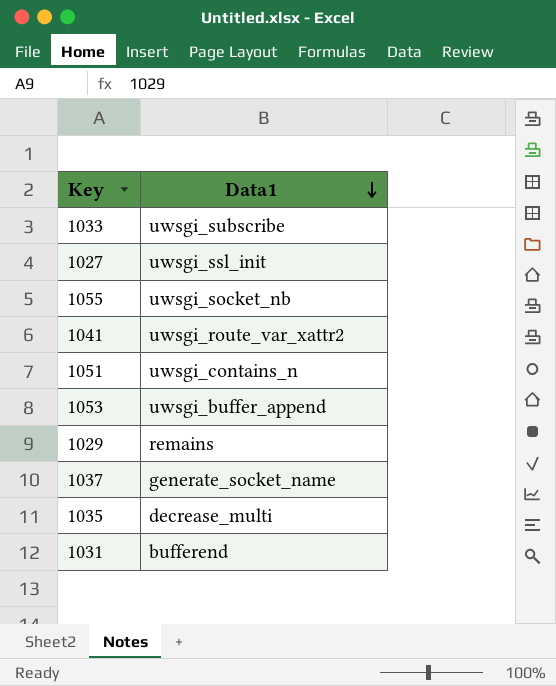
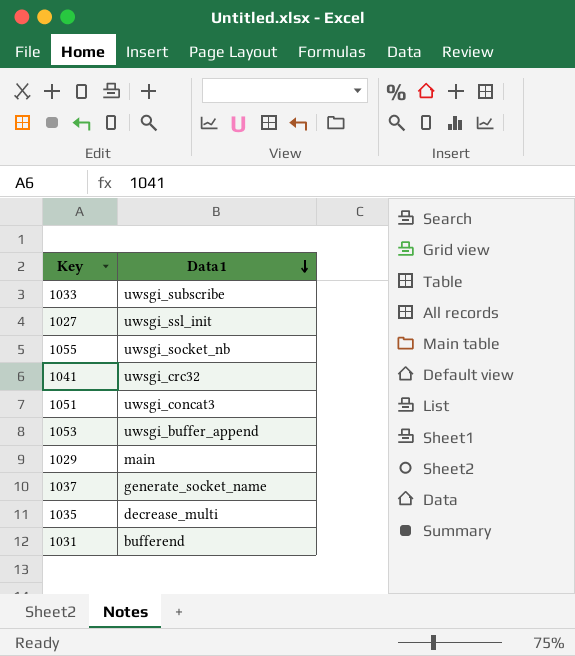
1041 | Data1: uwsgi_route_var_xattr2 -> uwsgi_crc32
1051 | Data1: uwsgi_contains_n -> uwsgi_concat3
1029 | Data1: remains -> main

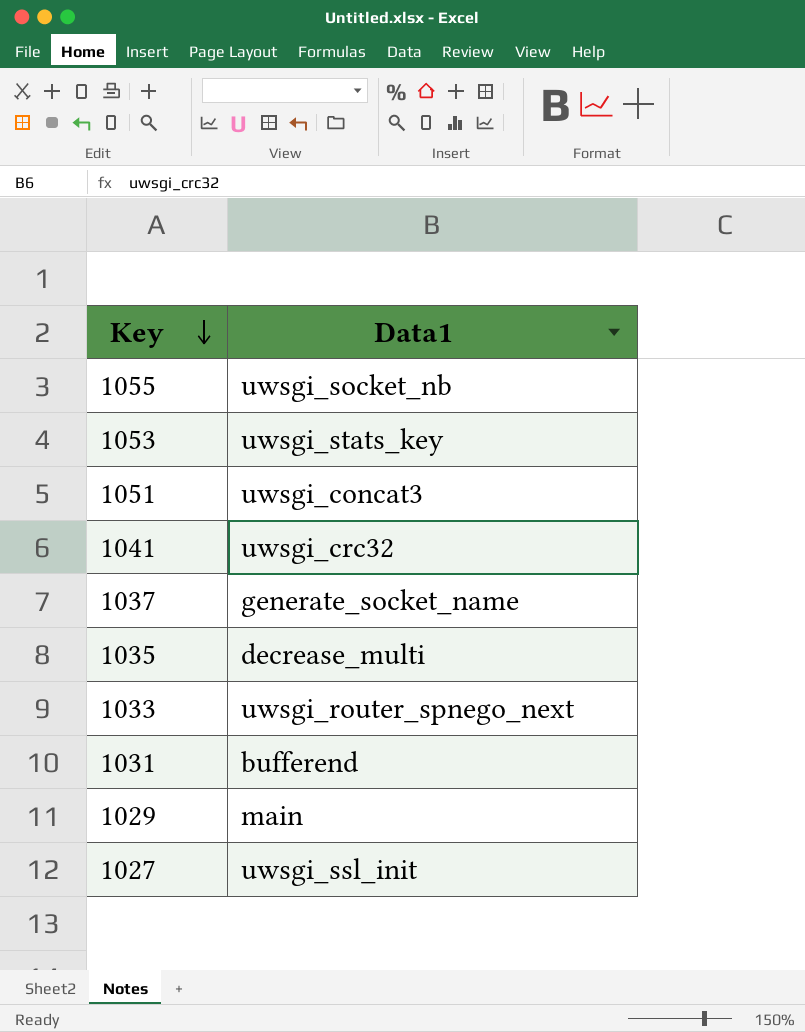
row order: Data1 descending -> Key descending
1053 | Data1: uwsgi_buffer_append -> uwsgi_stats_key
1033 | Data1: uwsgi_subscribe -> uwsgi_router_spnego_next

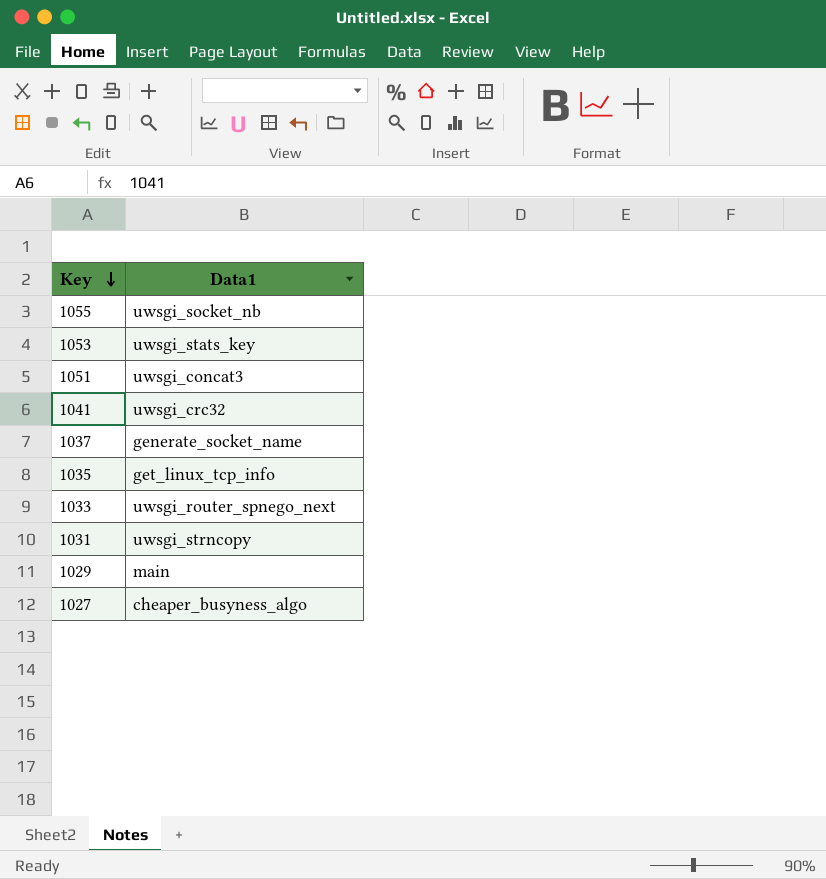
1035 | Data1: decrease_multi -> get_linux_tcp_info
1031 | Data1: bufferend -> uwsgi_strncopy
1027 | Data1: uwsgi_ssl_init -> cheaper_busyness_algo

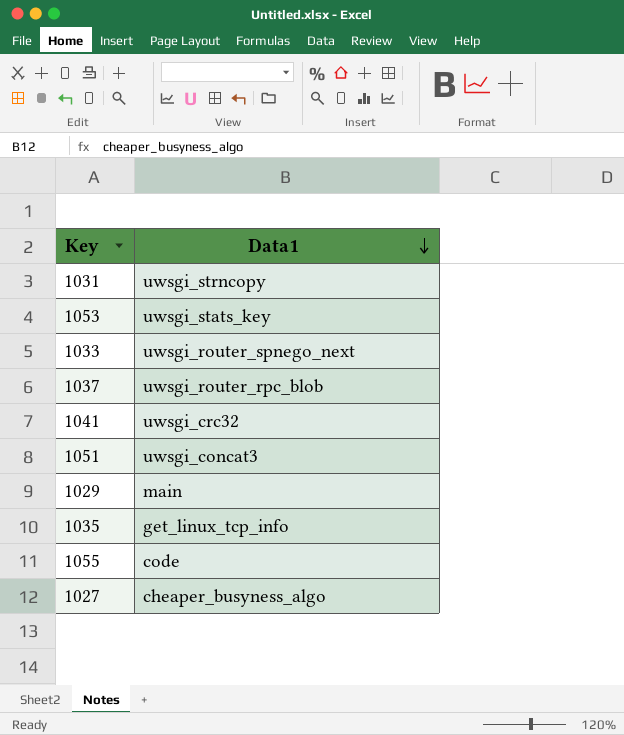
row order: Key descending -> Data1 descending
1037 | Data1: generate_socket_name -> uwsgi_router_rpc_blob
1055 | Data1: uwsgi_socket_nb -> code

